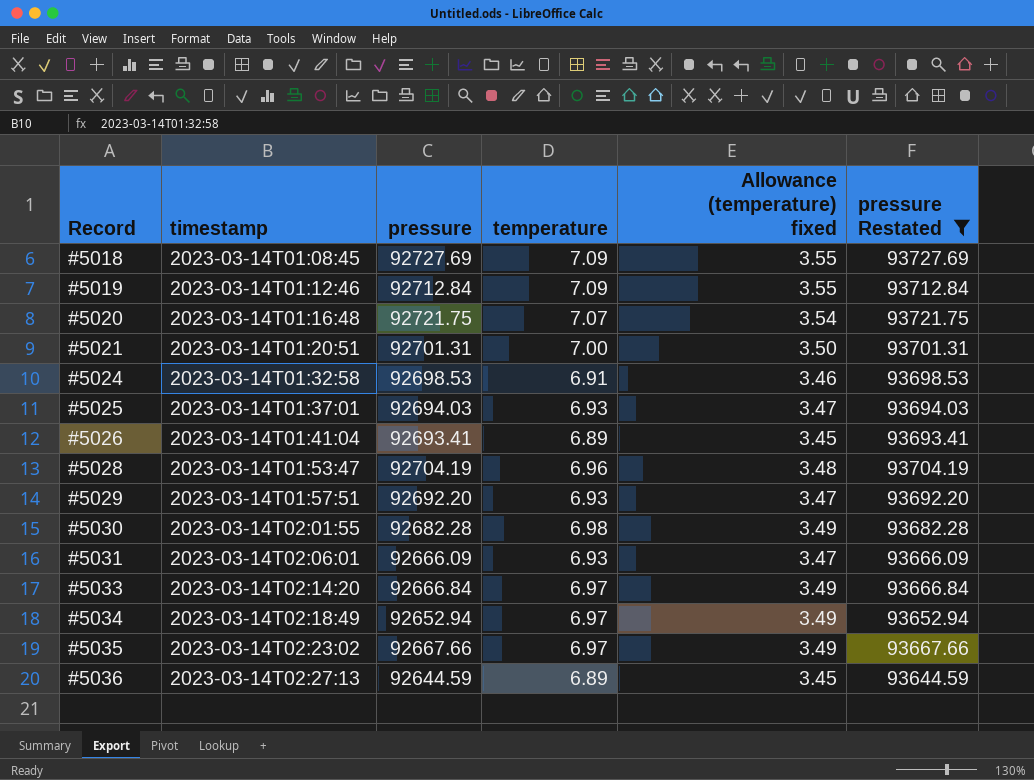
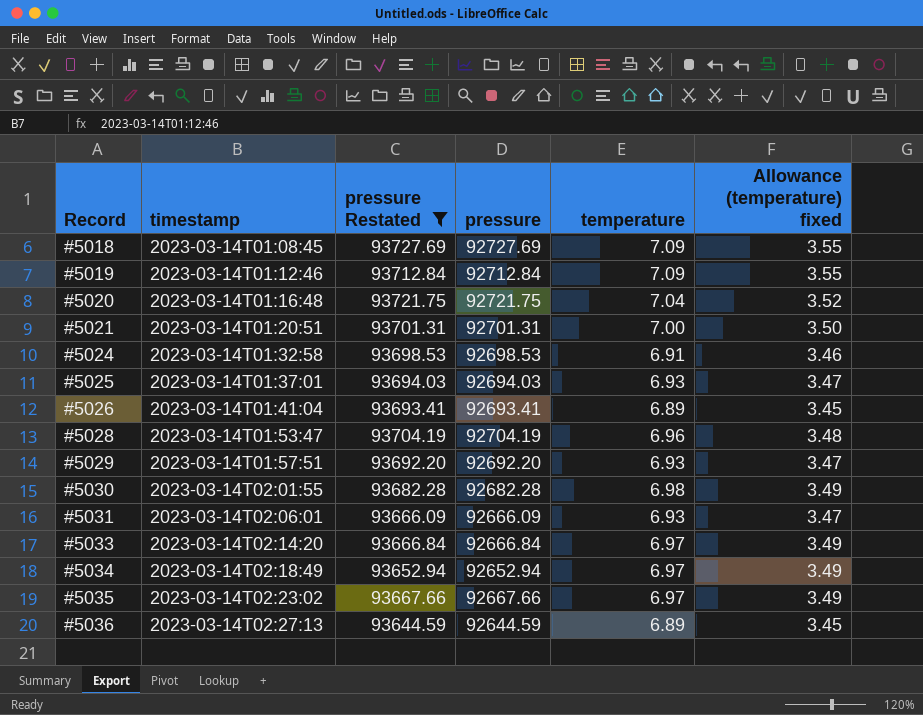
column pressure Restated | position: 6 -> 3
#5020 | temperature: 7.07 -> 7.04
#5020 | Allowance (temperature) fixed: 3.54 -> 3.52

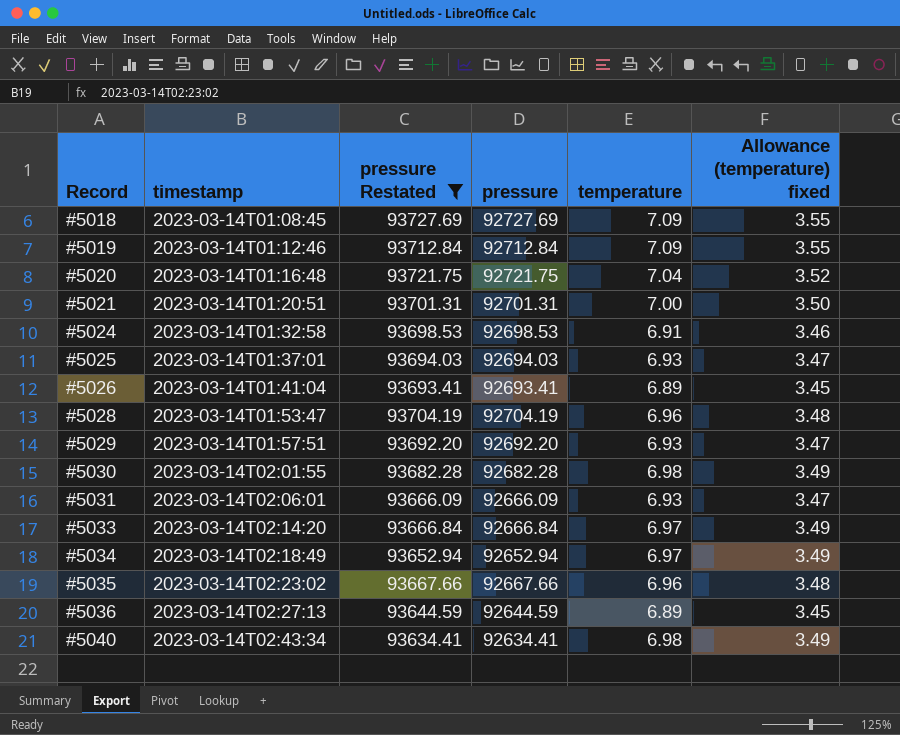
#5035 | temperature: 6.97 -> 6.96
#5035 | Allowance (temperature) fixed: 3.49 -> 3.48
row #5040: none -> 2023-03-14T02:43:34 | 93634.41 | 92634.41 | 6.98 | 3.49

